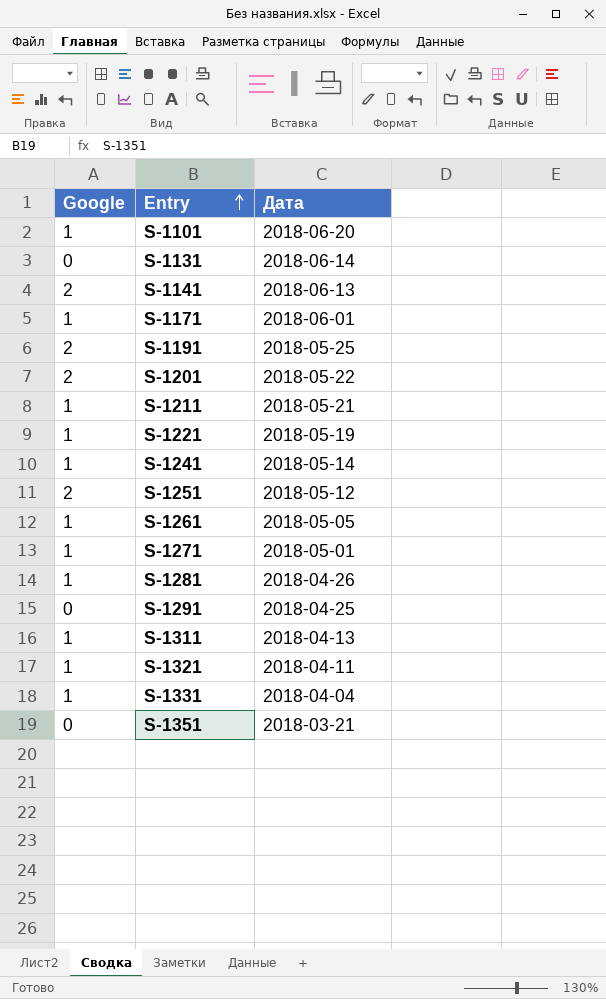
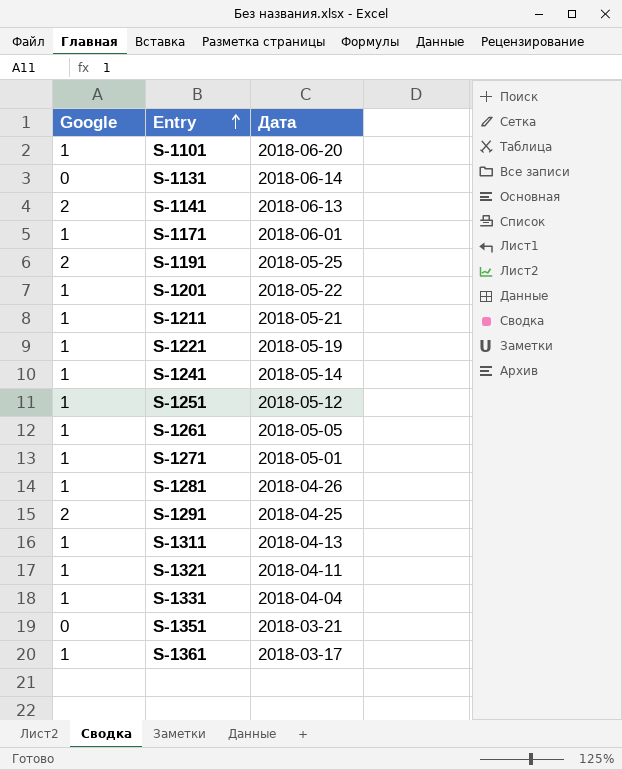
S-1201 | Google: 2 -> 1
S-1251 | Google: 2 -> 1
S-1291 | Google: 0 -> 2
row S-1361: none -> 1 | 2018-03-17

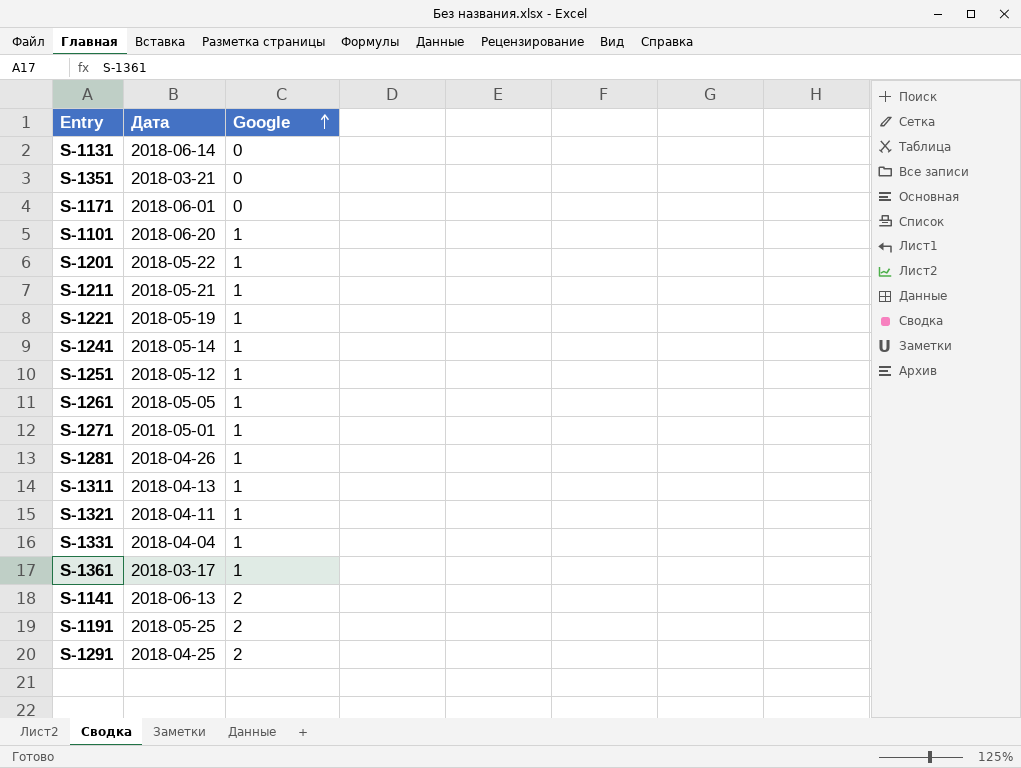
row order: Entry ascending -> Google ascending
column Google | position: 1 -> 3
S-1171 | Google: 1 -> 0

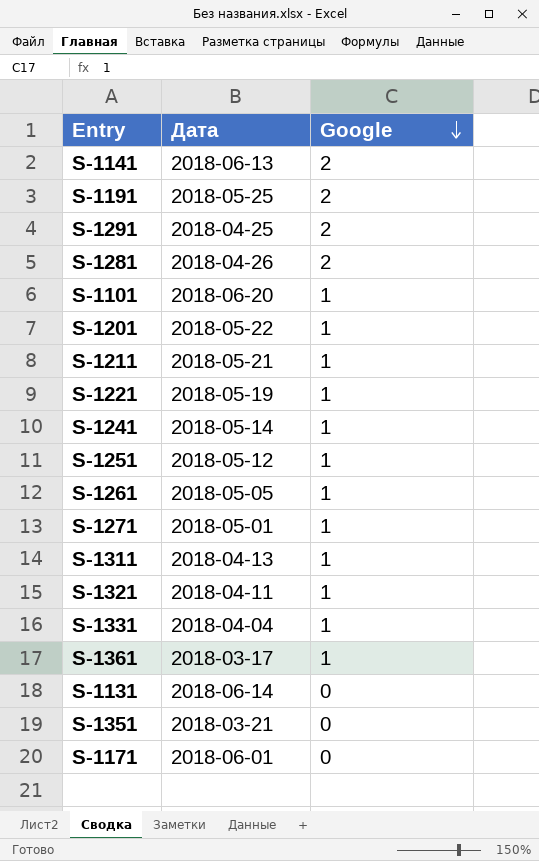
row order: Google ascending -> Google descending
S-1281 | Google: 1 -> 2

